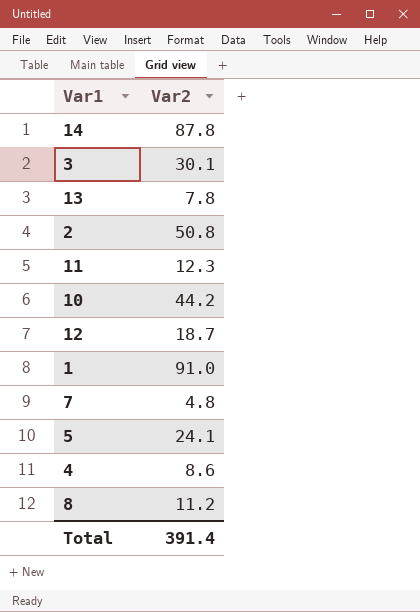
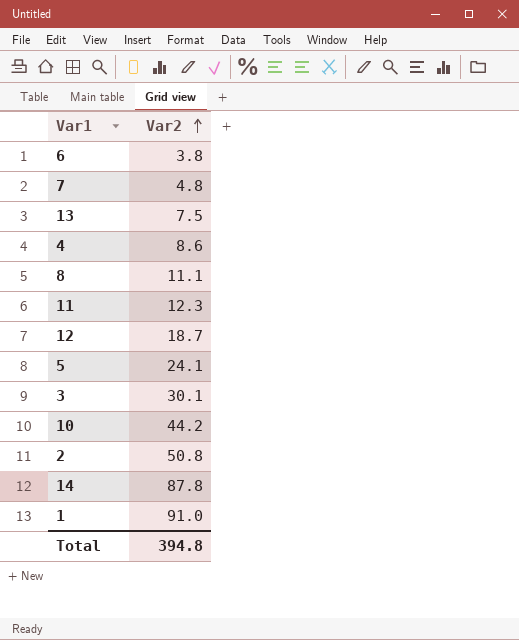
row order: none -> Var2 ascending
row 6: none -> 3.8
13 | Var2: 7.8 -> 7.5
8 | Var2: 11.2 -> 11.1
Total | Var2: 391.4 -> 394.8

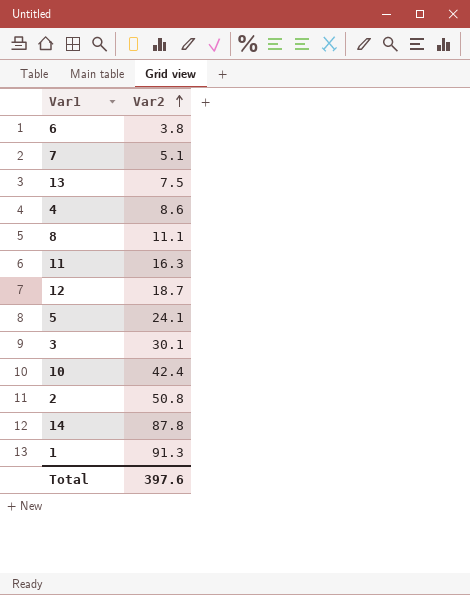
7 | Var2: 4.8 -> 5.1
11 | Var2: 12.3 -> 16.3
10 | Var2: 44.2 -> 42.4
1 | Var2: 91.0 -> 91.3
Total | Var2: 394.8 -> 397.6

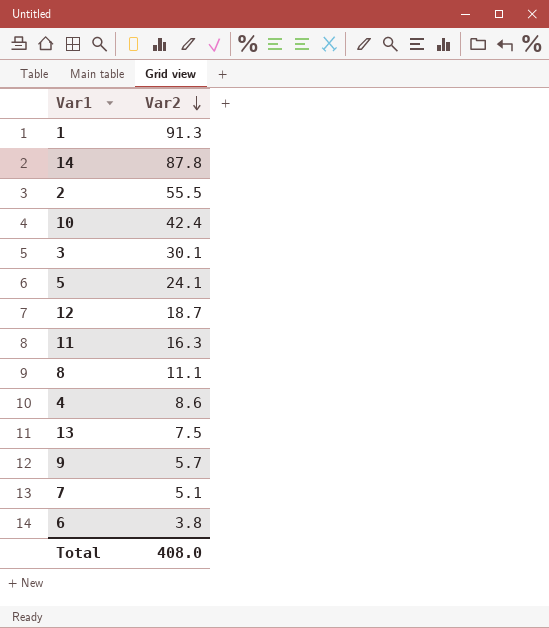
row order: Var2 ascending -> Var2 descending
2 | Var2: 50.8 -> 55.5
row 9: none -> 5.7
Total | Var2: 397.6 -> 408.0

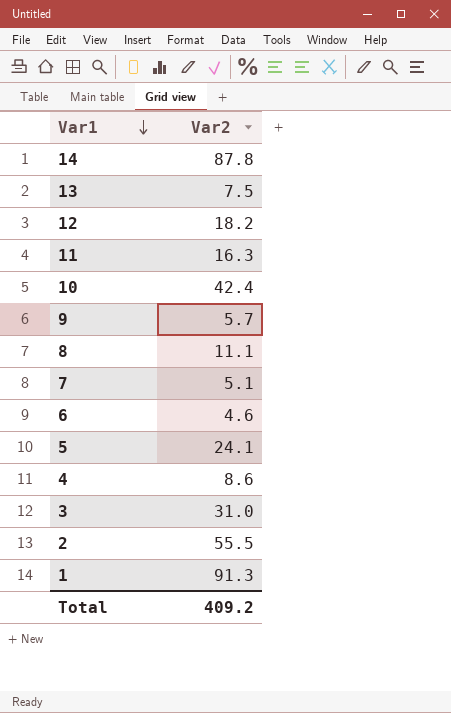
row order: Var2 descending -> Var1 descending
12 | Var2: 18.7 -> 18.2
6 | Var2: 3.8 -> 4.6
3 | Var2: 30.1 -> 31.0
Total | Var2: 408.0 -> 409.2

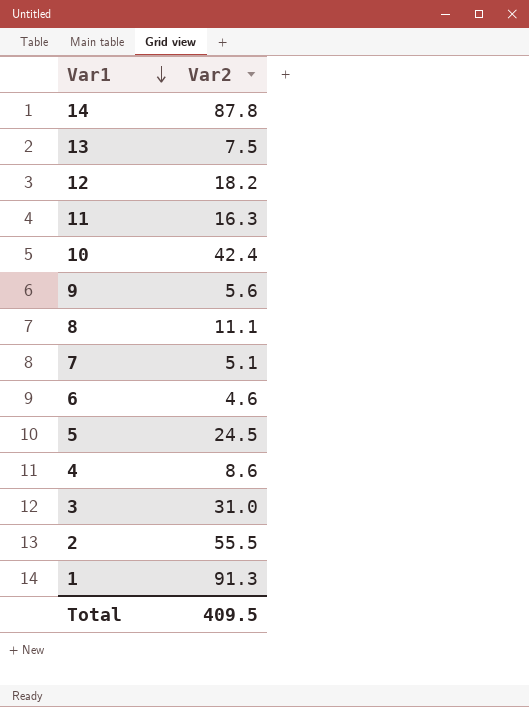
9 | Var2: 5.7 -> 5.6
5 | Var2: 24.1 -> 24.5
Total | Var2: 409.2 -> 409.5

